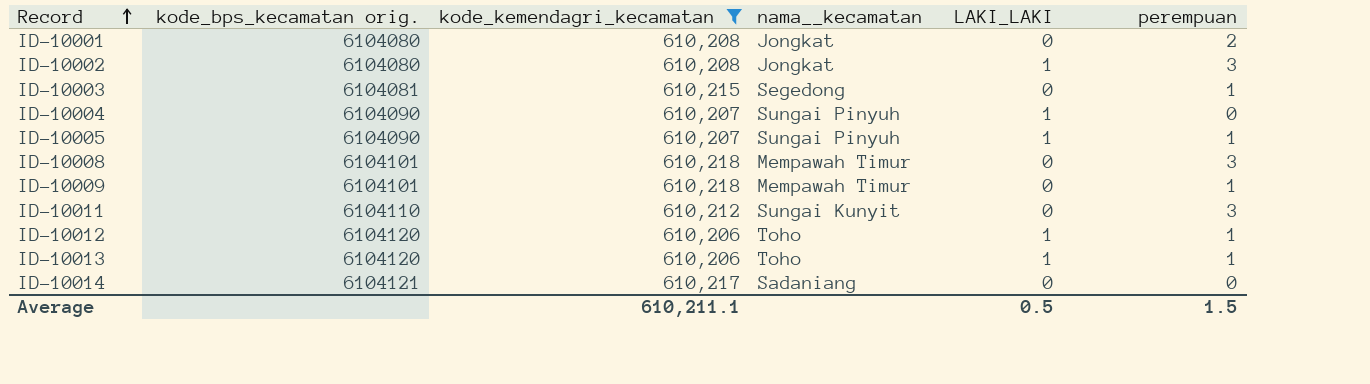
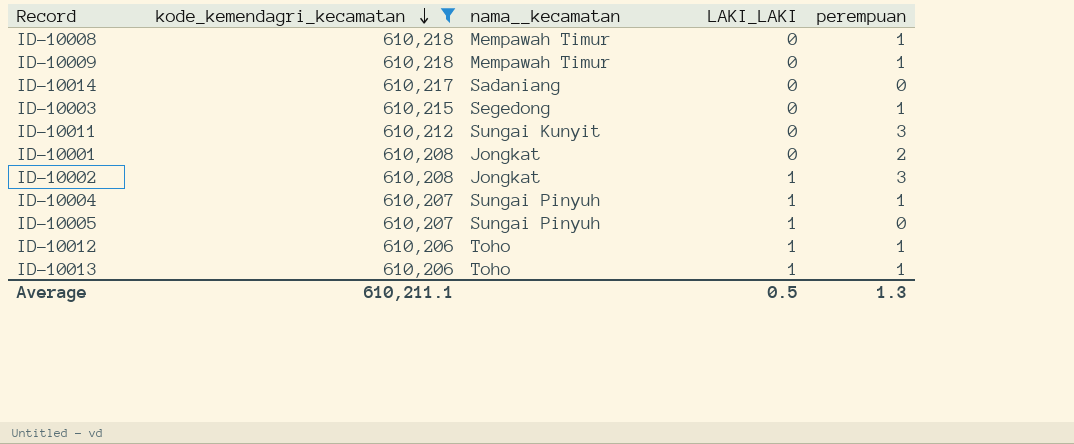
row order: Record ascending -> kode_kemendagri_kecamatan descending
column kode_bps_kecamatan orig. | position: 2 -> none
ID-10008 | perempuan: 3 -> 1
ID-10004 | perempuan: 0 -> 1
ID-10005 | perempuan: 1 -> 0
Average | perempuan: 1.5 -> 1.3

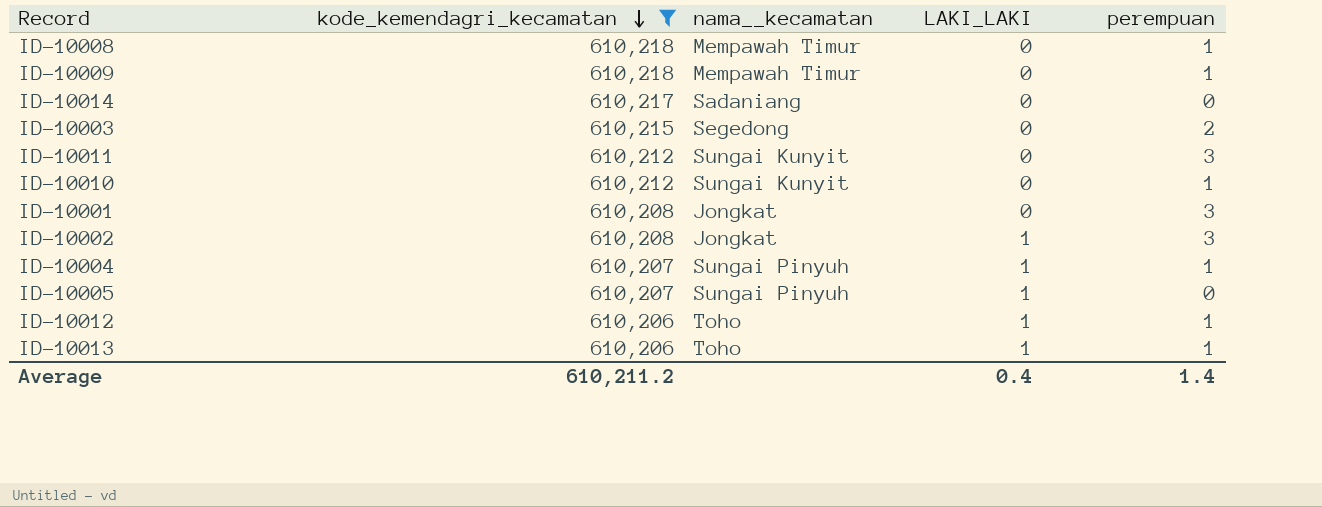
ID-10003 | perempuan: 1 -> 2
row ID-10010: none -> 610,212 | Sungai Kunyit | 0 | 1
ID-10001 | perempuan: 2 -> 3
Average | kode_kemendagri_kecamatan: 610,211.1 -> 610,211.2
Average | LAKI_LAKI: 0.5 -> 0.4
Average | perempuan: 1.3 -> 1.4

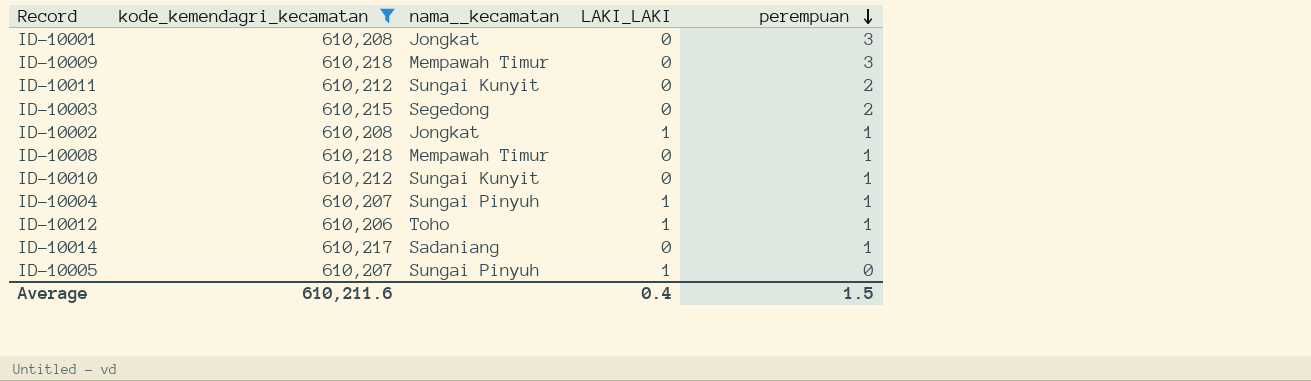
row order: kode_kemendagri_kecamatan descending -> perempuan descending
row ID-10013: 610,206 | Toho | 1 | 1 -> none
ID-10009 | perempuan: 1 -> 3
ID-10011 | perempuan: 3 -> 2
ID-10002 | perempuan: 3 -> 1
ID-10014 | perempuan: 0 -> 1
Average | kode_kemendagri_kecamatan: 610,211.2 -> 610,211.6
Average | perempuan: 1.4 -> 1.5

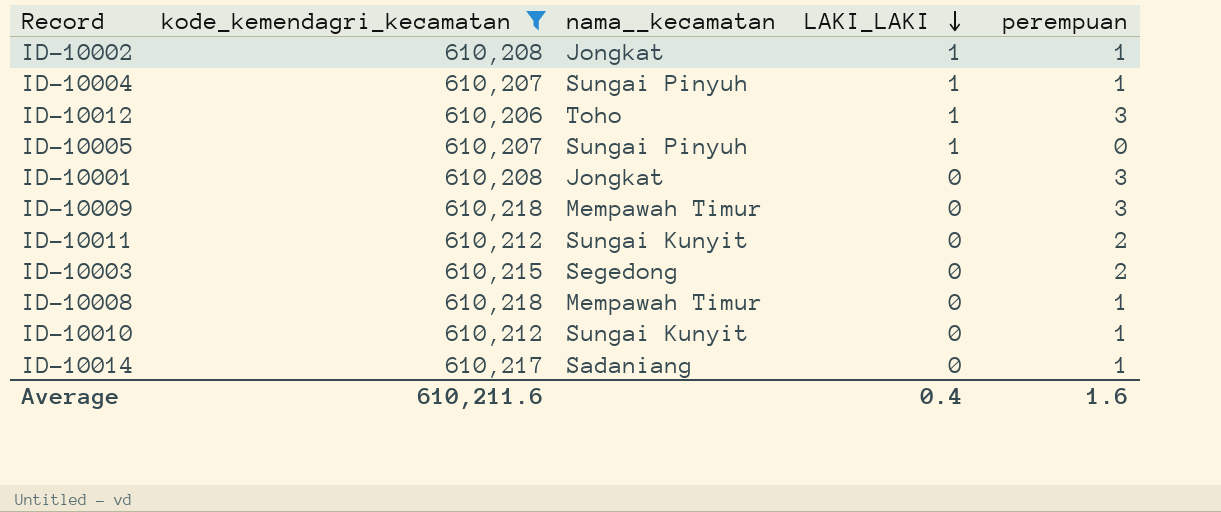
row order: perempuan descending -> LAKI_LAKI descending
ID-10012 | perempuan: 1 -> 3
Average | perempuan: 1.5 -> 1.6

